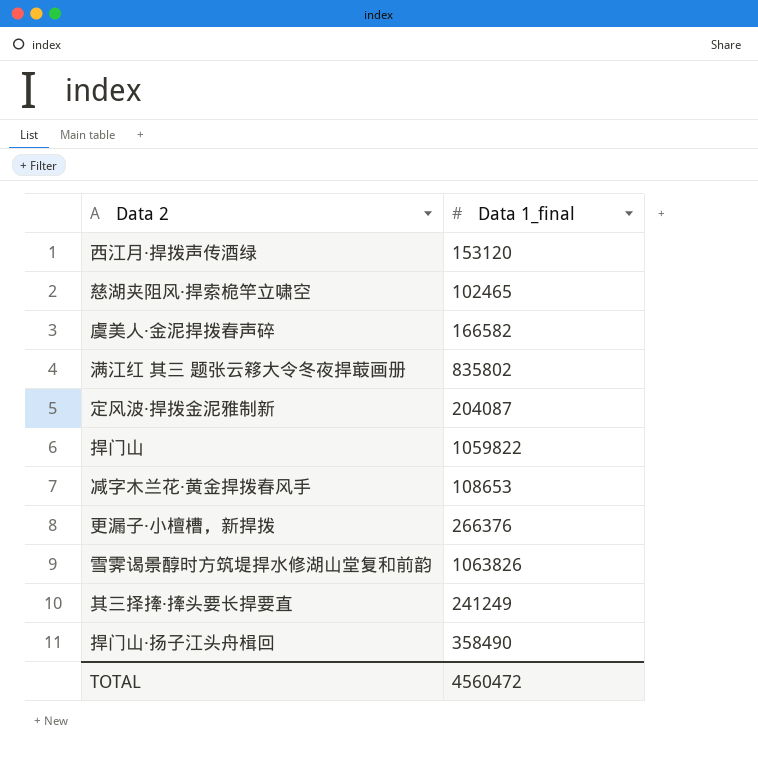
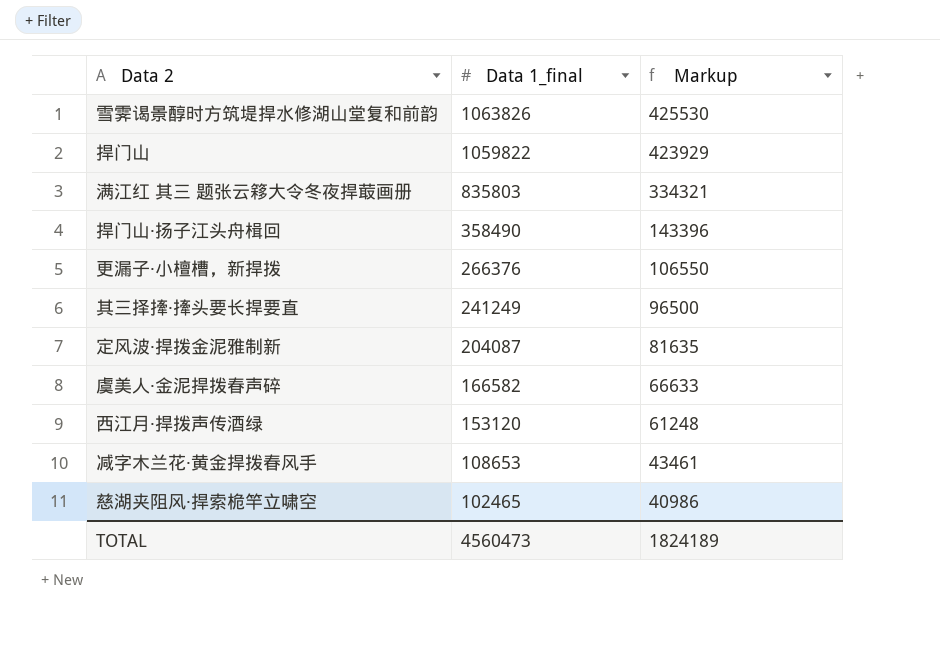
row order: none -> Data 1_final descending
column Markup | formula: none -> [Data 1_final] * 0.4
满江红 其三 题张云簃大令冬夜捍菆画册 | Data 1_final: 835802 -> 835803
TOTAL | Data 1_final: 4560472 -> 4560473

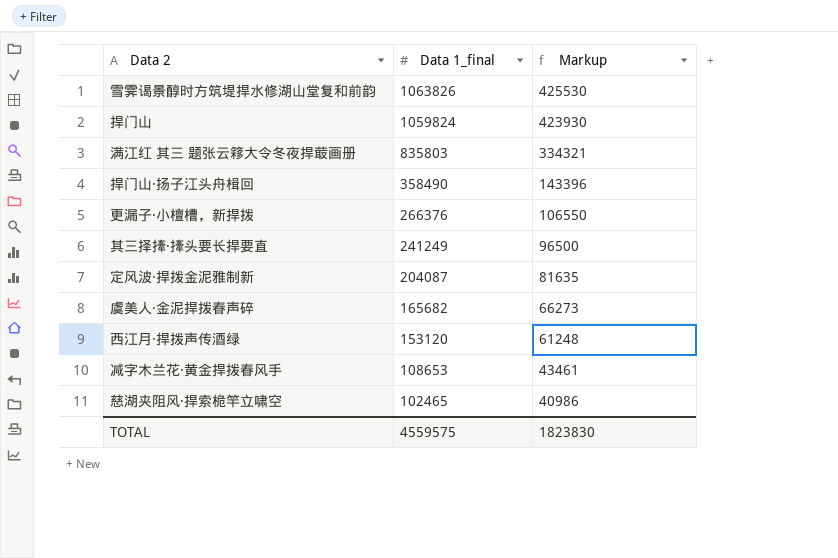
捍门山 | Data 1_final: 1059822 -> 1059824
捍门山 | Markup: 423929 -> 423930
虞美人·金泥捍拨春声碎 | Data 1_final: 166582 -> 165682
虞美人·金泥捍拨春声碎 | Markup: 66633 -> 66273
TOTAL | Data 1_final: 4560473 -> 4559575
TOTAL | Markup: 1824189 -> 1823830

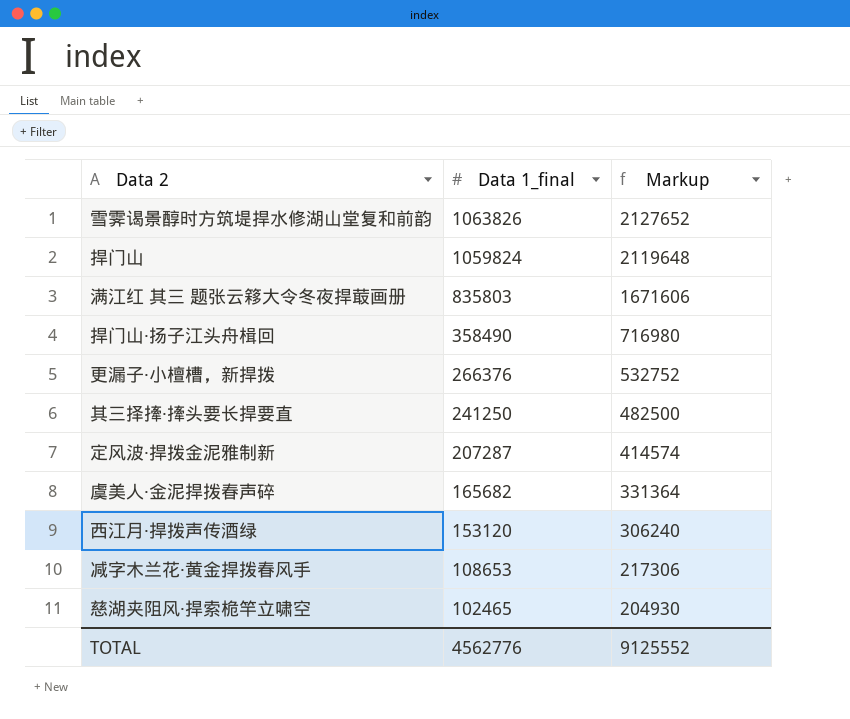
column Markup | formula: [Data 1_final] * 0.4 -> [Data 1_final] * 2
其三择撁·撁头要长捍要直 | Data 1_final: 241249 -> 241250
定风波·捍拨金泥雅制新 | Data 1_final: 204087 -> 207287
TOTAL | Data 1_final: 4559575 -> 4562776
TOTAL | Markup: 1823830 -> 9125552

